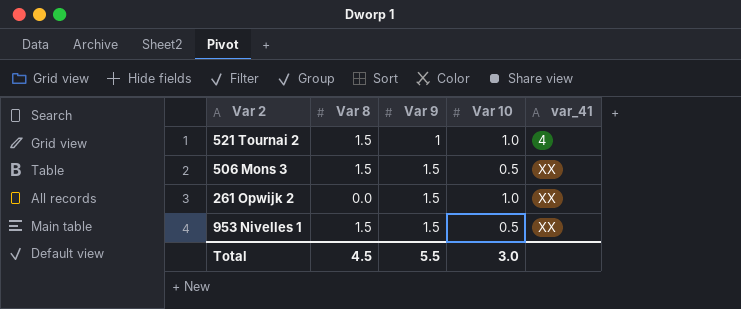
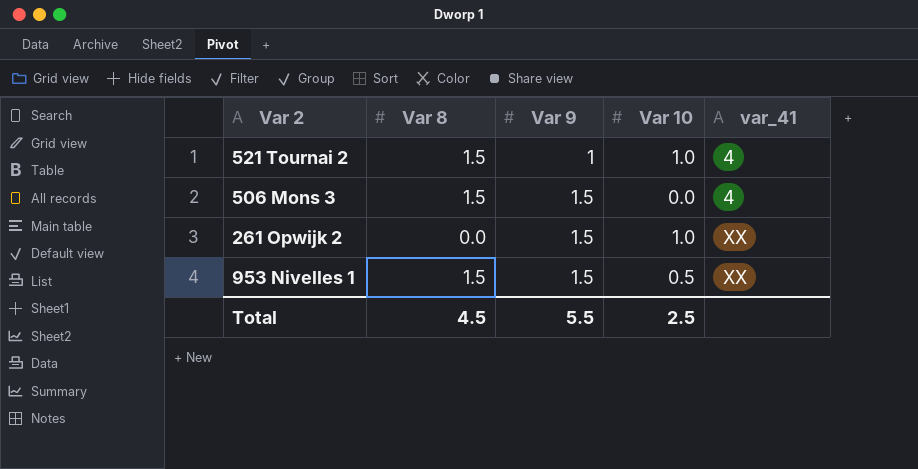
506 Mons 3 | Var 10: 0.5 -> 0.0
506 Mons 3 | var_41: XX -> 4
Total | Var 10: 3.0 -> 2.5

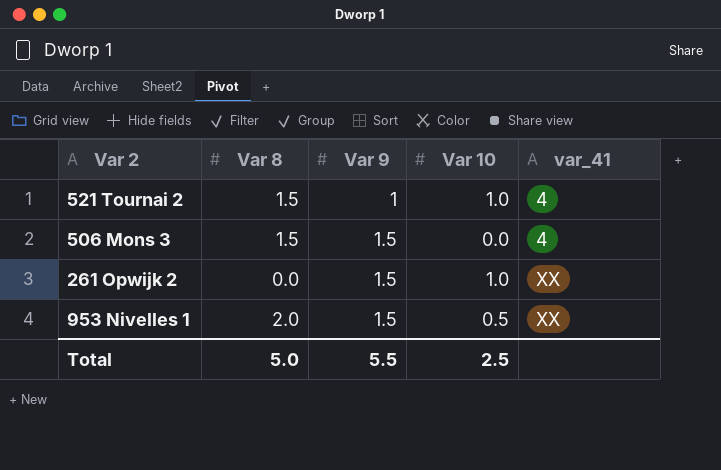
953 Nivelles 1 | Var 8: 1.5 -> 2.0
Total | Var 8: 4.5 -> 5.0

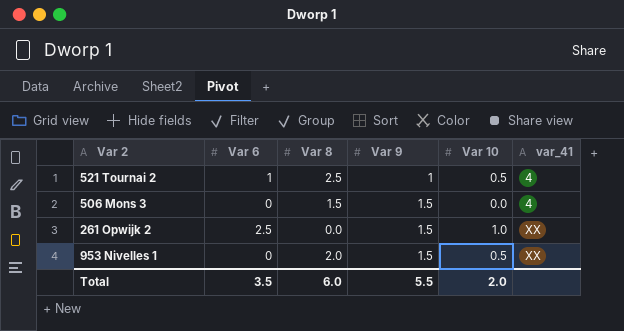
column Var 6 | position: none -> 2
521 Tournai 2 | Var 8: 1.5 -> 2.5
521 Tournai 2 | Var 10: 1.0 -> 0.5
Total | Var 8: 5.0 -> 6.0
Total | Var 10: 2.5 -> 2.0

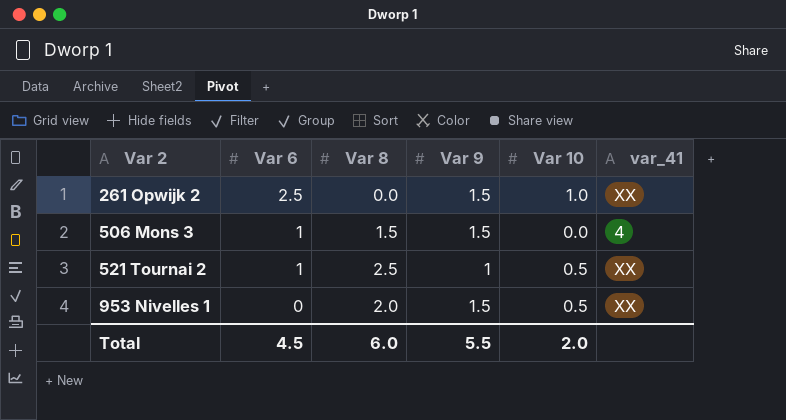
row order: Var 9 ascending -> Var 2 ascending
506 Mons 3 | Var 6: 0 -> 1
521 Tournai 2 | var_41: 4 -> XX
Total | Var 6: 3.5 -> 4.5

